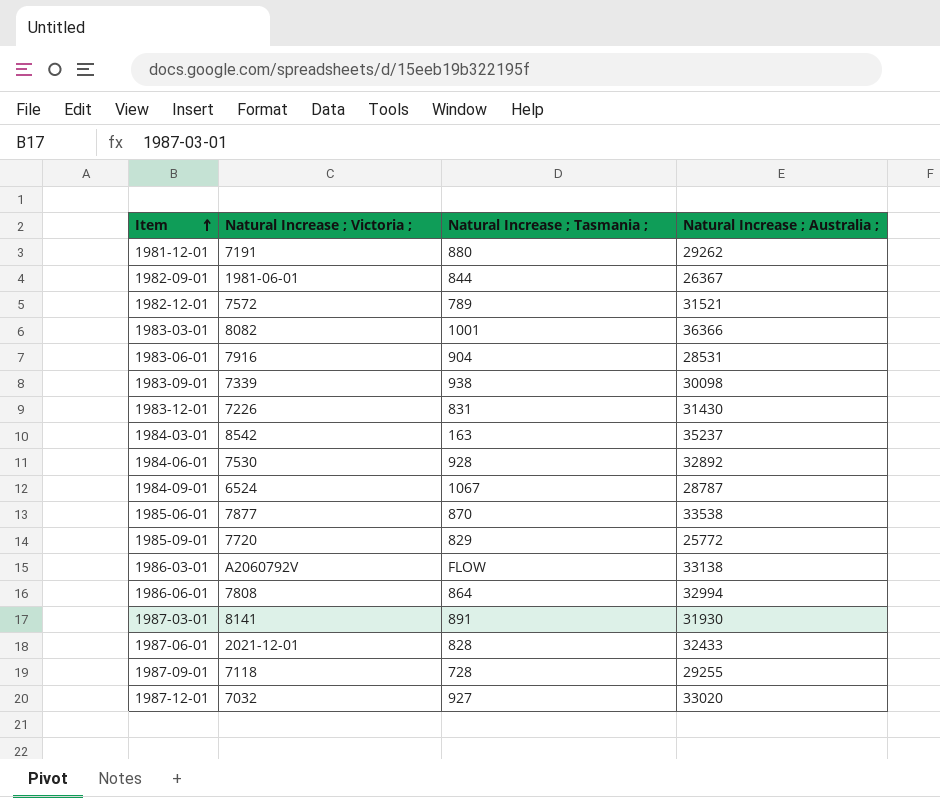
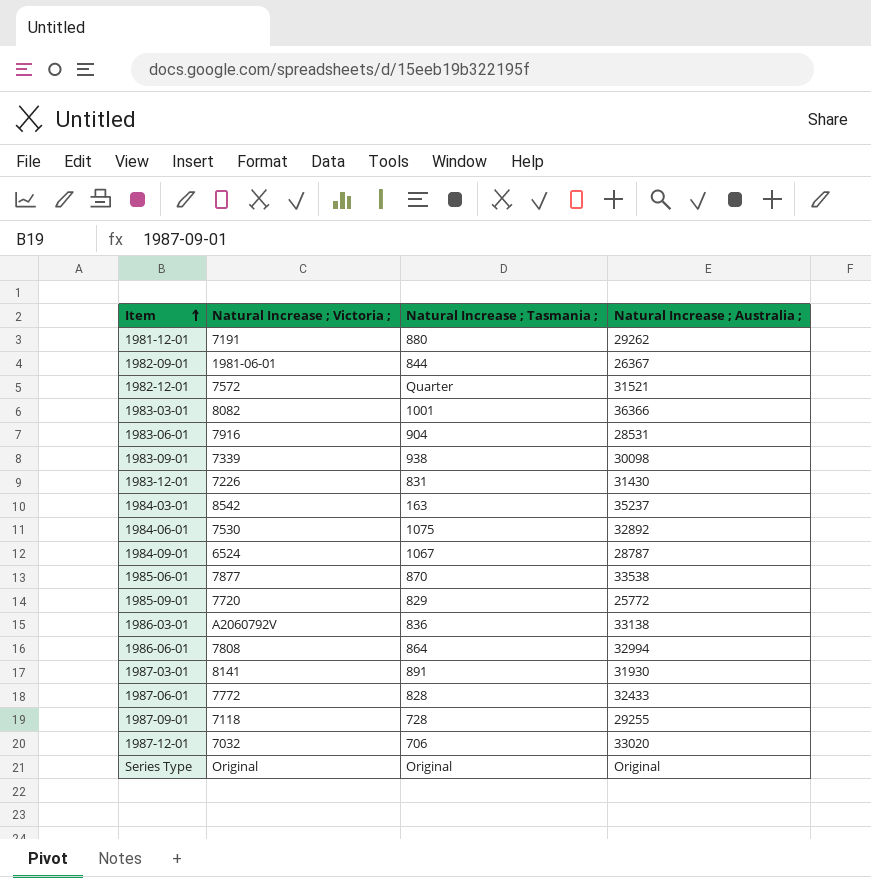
1982-12-01 | Natural Increase ; Tasmania ;: 789 -> Quarter
1984-06-01 | Natural Increase ; Tasmania ;: 928 -> 1075
1986-03-01 | Natural Increase ; Tasmania ;: FLOW -> 836
1987-06-01 | Natural Increase ; Victoria ;: 2021-12-01 -> 7772
1987-12-01 | Natural Increase ; Tasmania ;: 927 -> 706
row Series Type: none -> Original | Original | Original

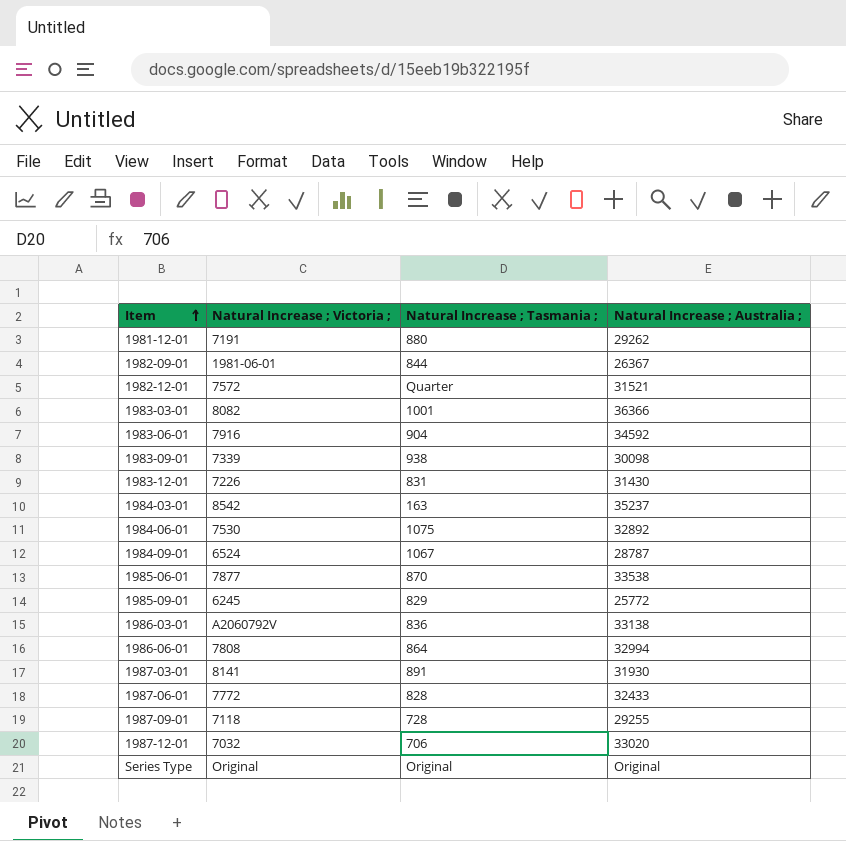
1983-06-01 | Natural Increase ; Australia ;: 28531 -> 34592
1985-09-01 | Natural Increase ; Victoria ;: 7720 -> 6245

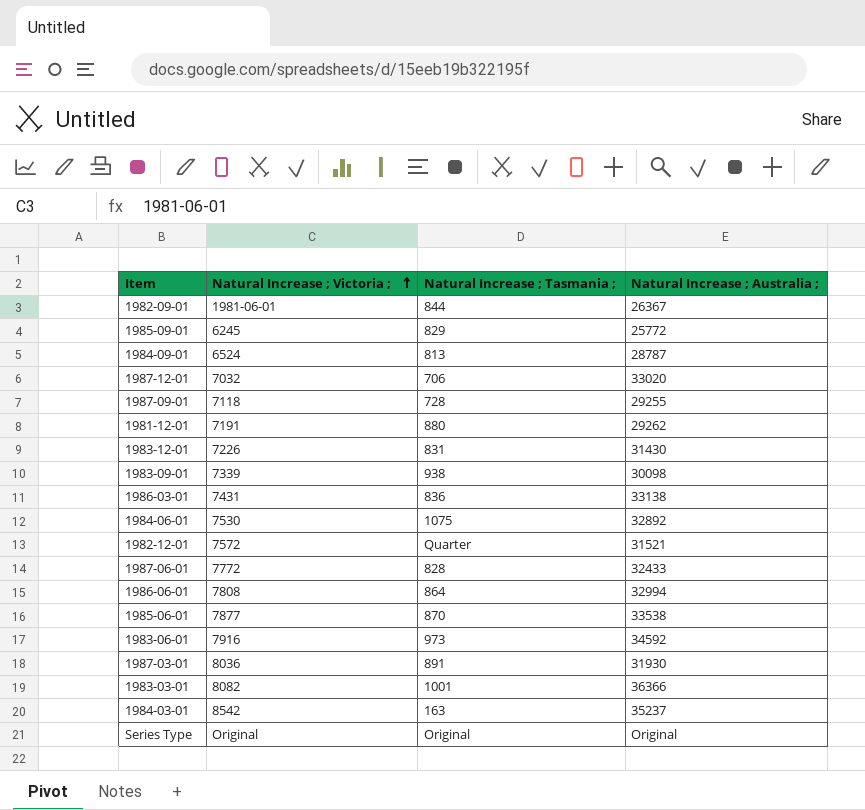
row order: Item ascending -> Natural Increase ; Victoria ; ascending
1984-09-01 | Natural Increase ; Tasmania ;: 1067 -> 813
1986-03-01 | Natural Increase ; Victoria ;: A2060792V -> 7431
1983-06-01 | Natural Increase ; Tasmania ;: 904 -> 973
1987-03-01 | Natural Increase ; Victoria ;: 8141 -> 8036

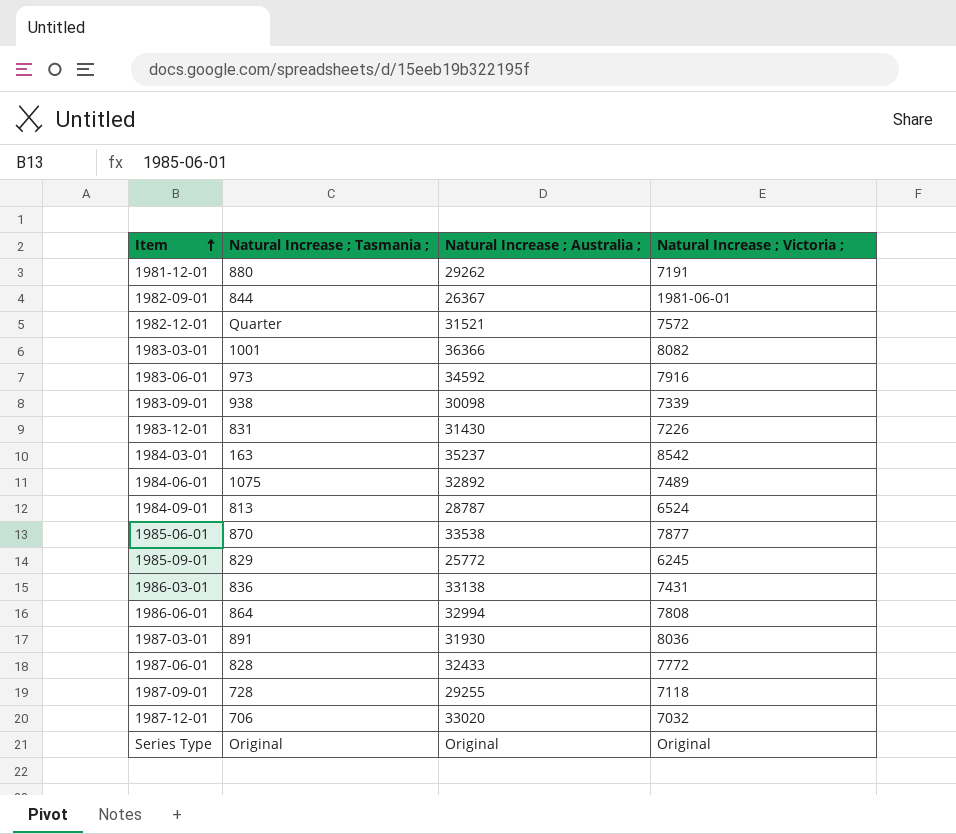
row order: Natural Increase ; Victoria ; ascending -> Item ascending
column Natural Increase ; Victoria ; | position: 2 -> 4
1984-06-01 | Natural Increase ; Victoria ;: 7530 -> 7489

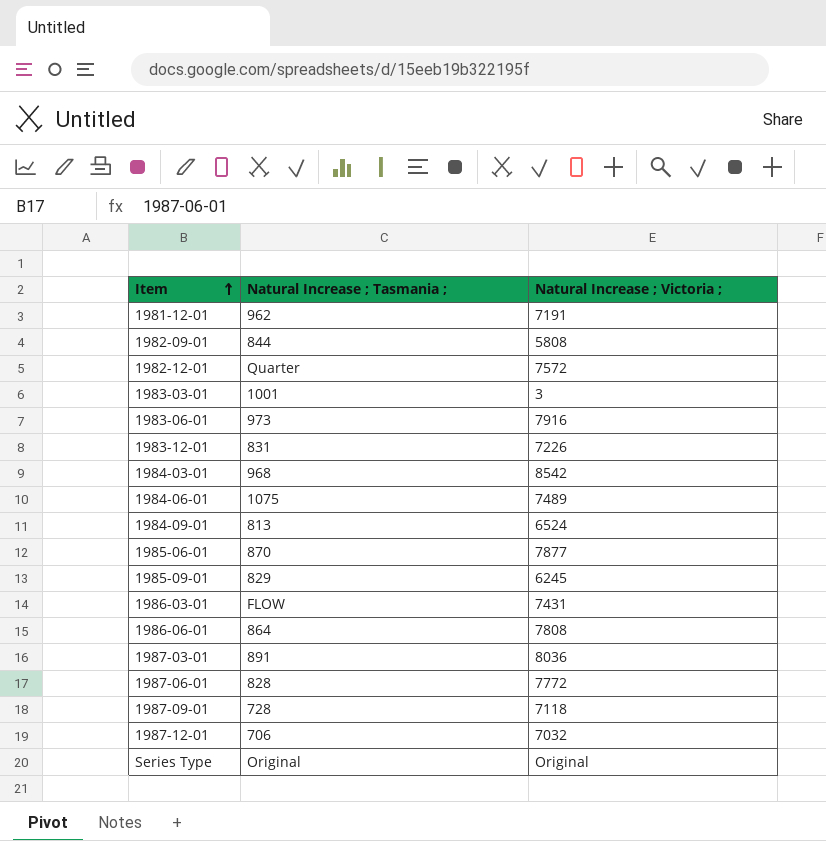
column Natural Increase ; Australia ; | position: 3 -> none
row 1983-09-01: 938 | 30098 | 7339 -> none
1981-12-01 | Natural Increase ; Tasmania ;: 880 -> 962
1982-09-01 | Natural Increase ; Victoria ;: 1981-06-01 -> 5808
1983-03-01 | Natural Increase ; Victoria ;: 8082 -> 3
1984-03-01 | Natural Increase ; Tasmania ;: 163 -> 968
1986-03-01 | Natural Increase ; Tasmania ;: 836 -> FLOW

